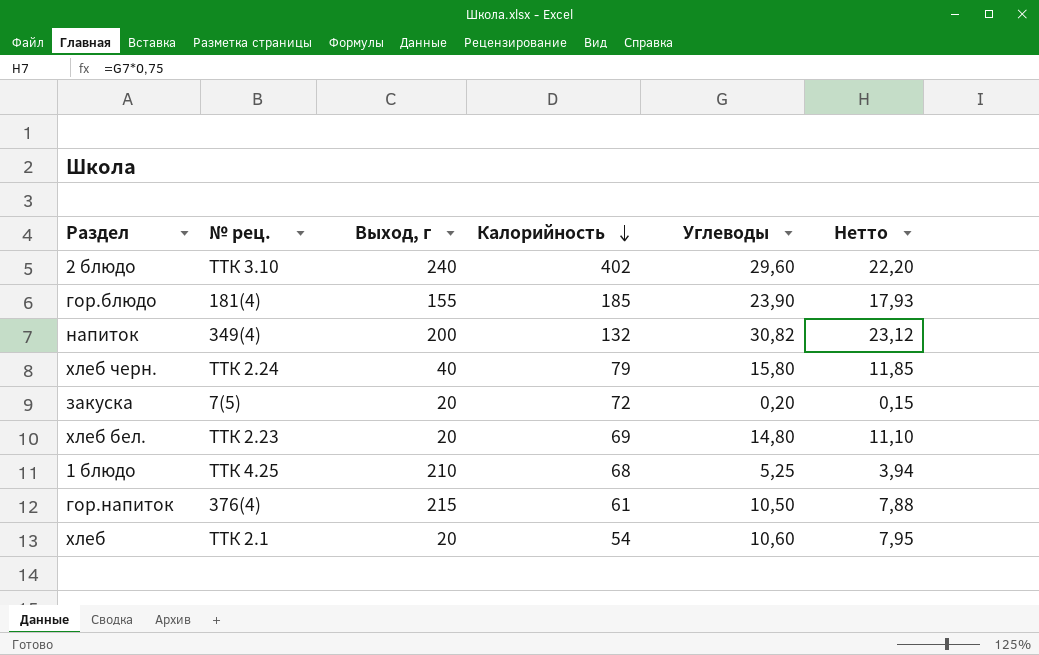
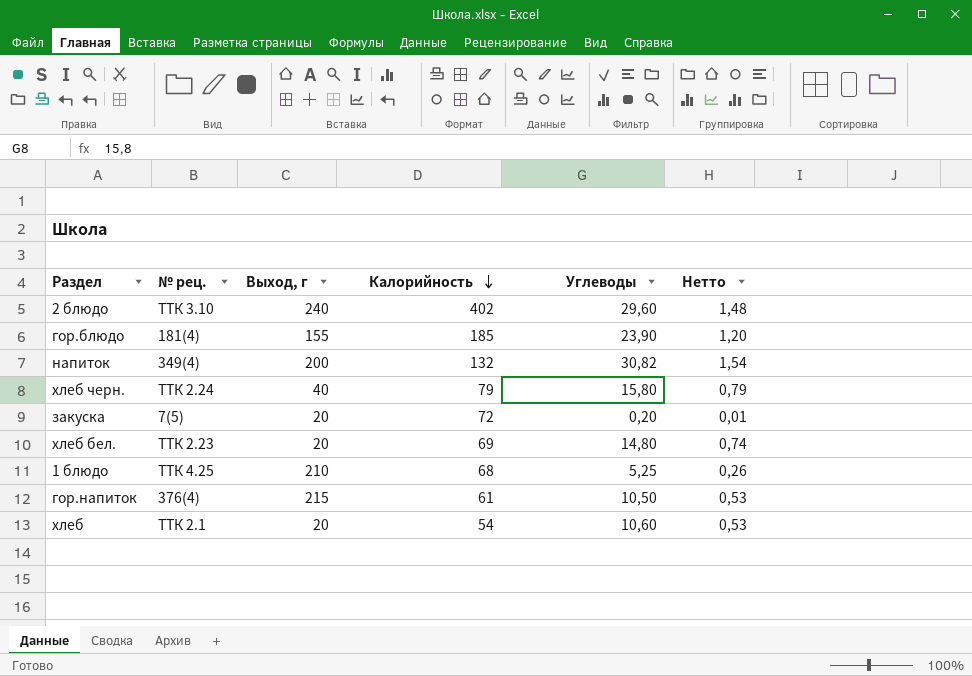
column Нетто | formula: [Углеводы] * 0,75 -> [Углеводы] * 0,05

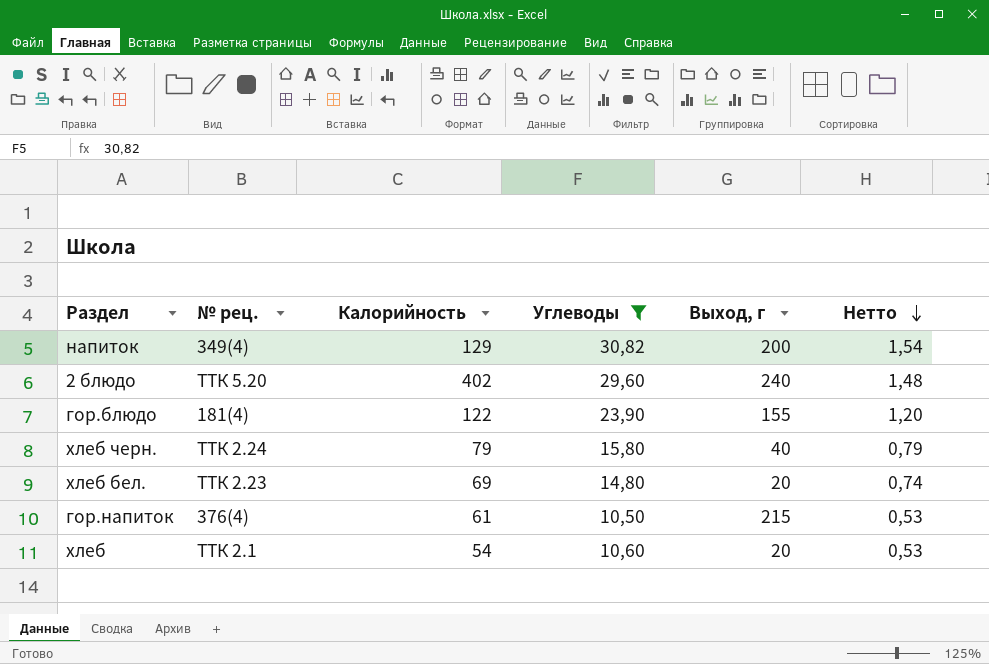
filter: none -> Углеводы >= 10,50
row order: Калорийность descending -> Нетто descending
column Выход, г | position: 3 -> 5
напиток | Калорийность: 132 -> 129
2 блюдо | № рец.: ТТК 3.10 -> ТТК 5.20
гор.блюдо | Калорийность: 185 -> 122

